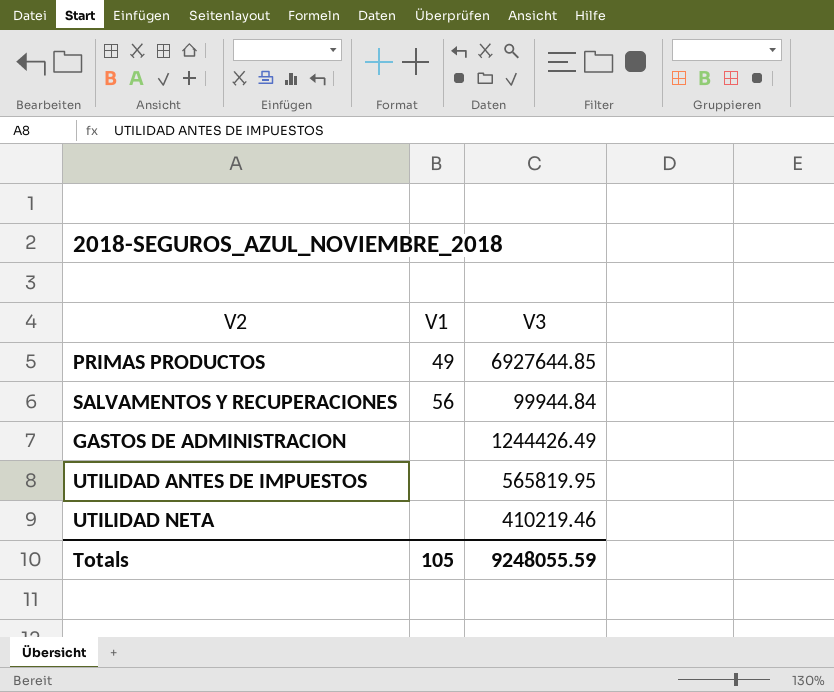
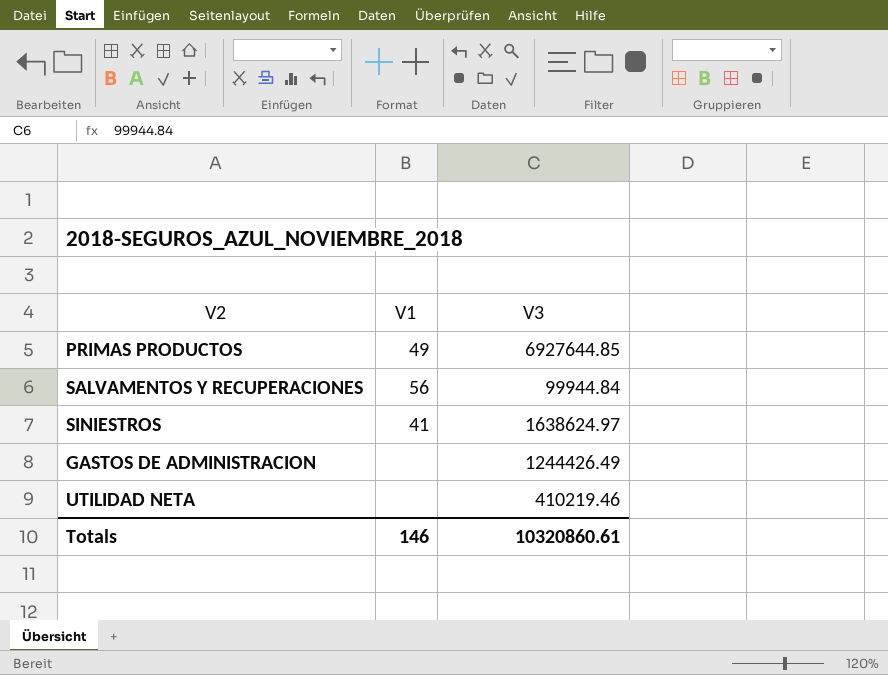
row UTILIDAD ANTES DE IMPUESTOS: none | 565819.95 -> none
row SINIESTROS: none -> 41 | 1638624.97
Totals | V1: 105 -> 146
Totals | V3: 9248055.59 -> 10320860.61

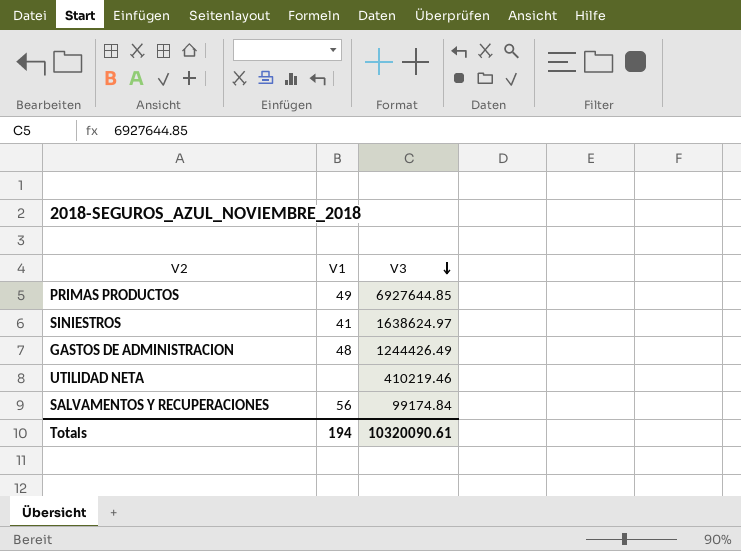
row order: none -> V3 descending
GASTOS DE ADMINISTRACION | V1: none -> 48
SALVAMENTOS Y RECUPERACIONES | V3: 99944.84 -> 99174.84
Totals | V1: 146 -> 194
Totals | V3: 10320860.61 -> 10320090.61

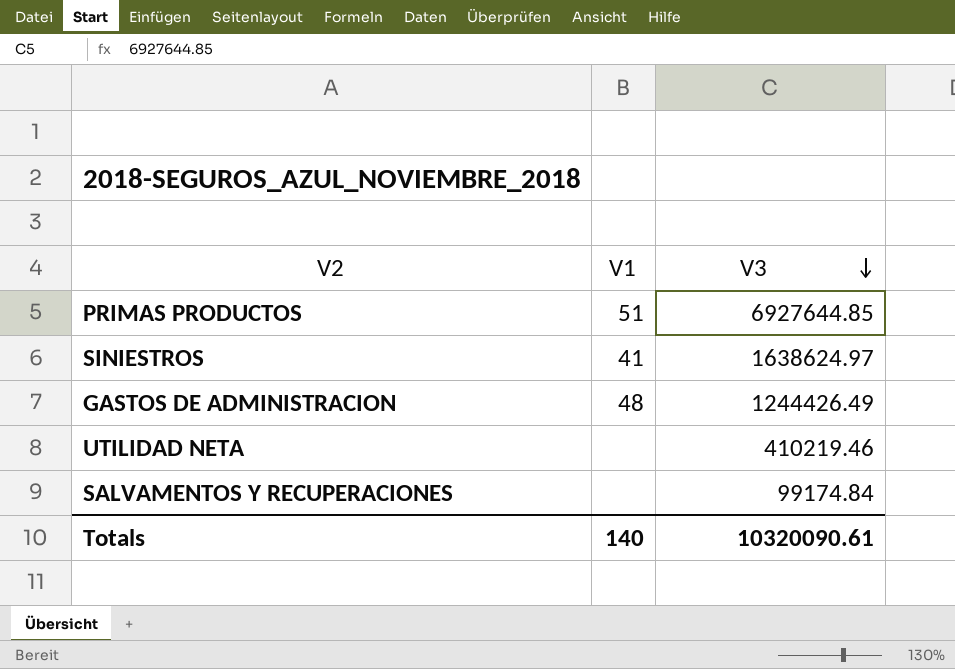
PRIMAS PRODUCTOS | V1: 49 -> 51
SALVAMENTOS Y RECUPERACIONES | V1: 56 -> none
Totals | V1: 194 -> 140

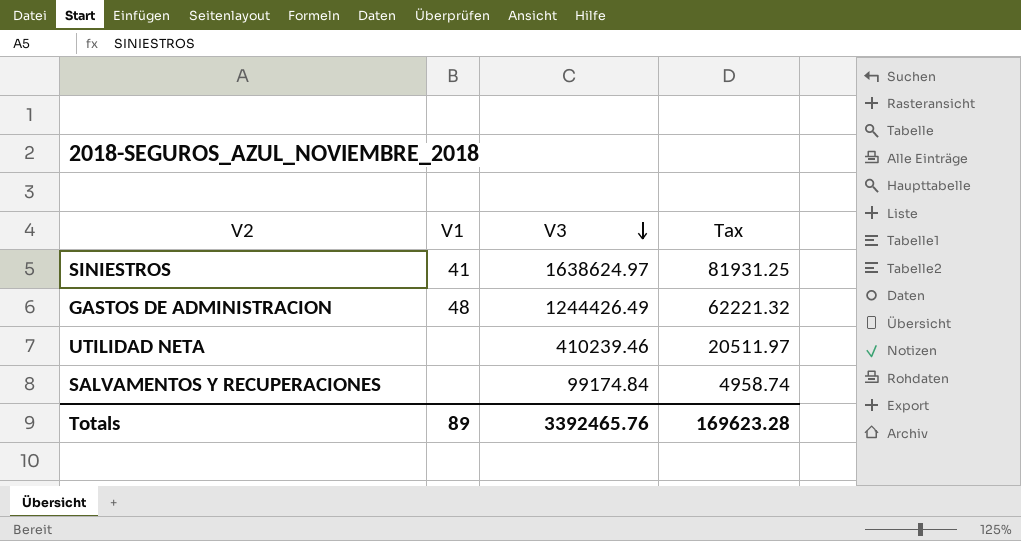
column Tax | formula: none -> [V3] * 0.05
row PRIMAS PRODUCTOS: 51 | 6927644.85 -> none
UTILIDAD NETA | V3: 410219.46 -> 410239.46
Totals | V1: 140 -> 89
Totals | V3: 10320090.61 -> 3392465.76

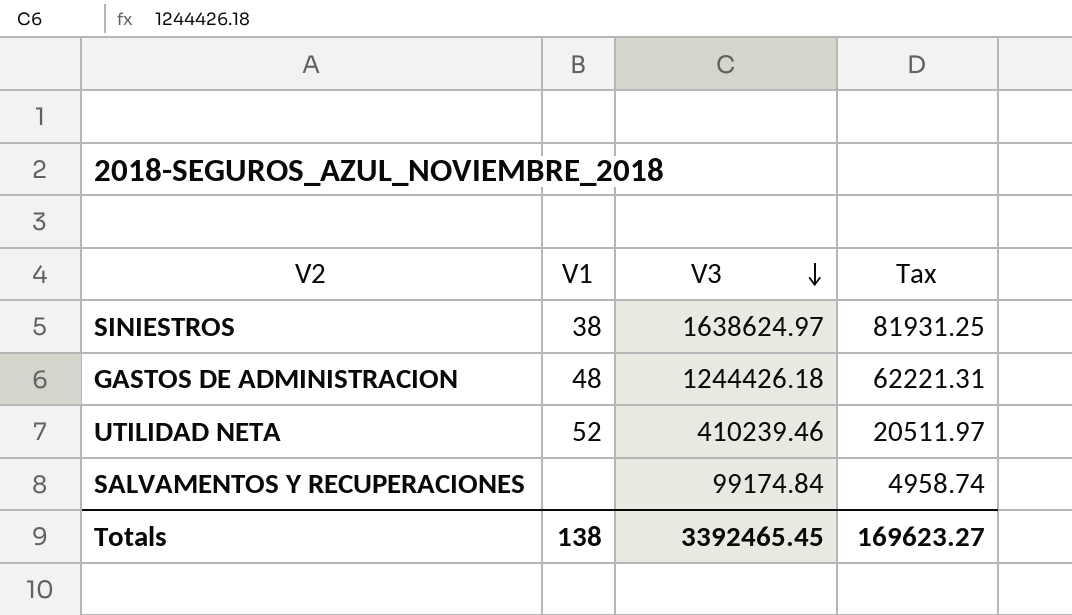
SINIESTROS | V1: 41 -> 38
GASTOS DE ADMINISTRACION | V3: 1244426.49 -> 1244426.18
GASTOS DE ADMINISTRACION | Tax: 62221.32 -> 62221.31
UTILIDAD NETA | V1: none -> 52
Totals | V1: 89 -> 138
Totals | V3: 3392465.76 -> 3392465.45
Totals | Tax: 169623.28 -> 169623.27

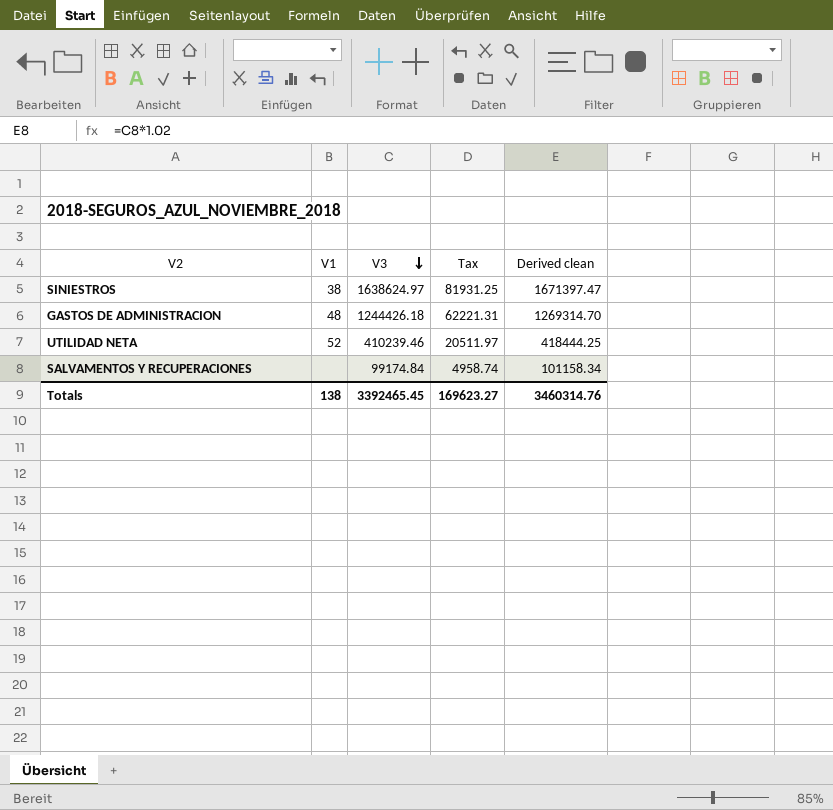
column Derived clean | formula: none -> [V3] * 1.02

